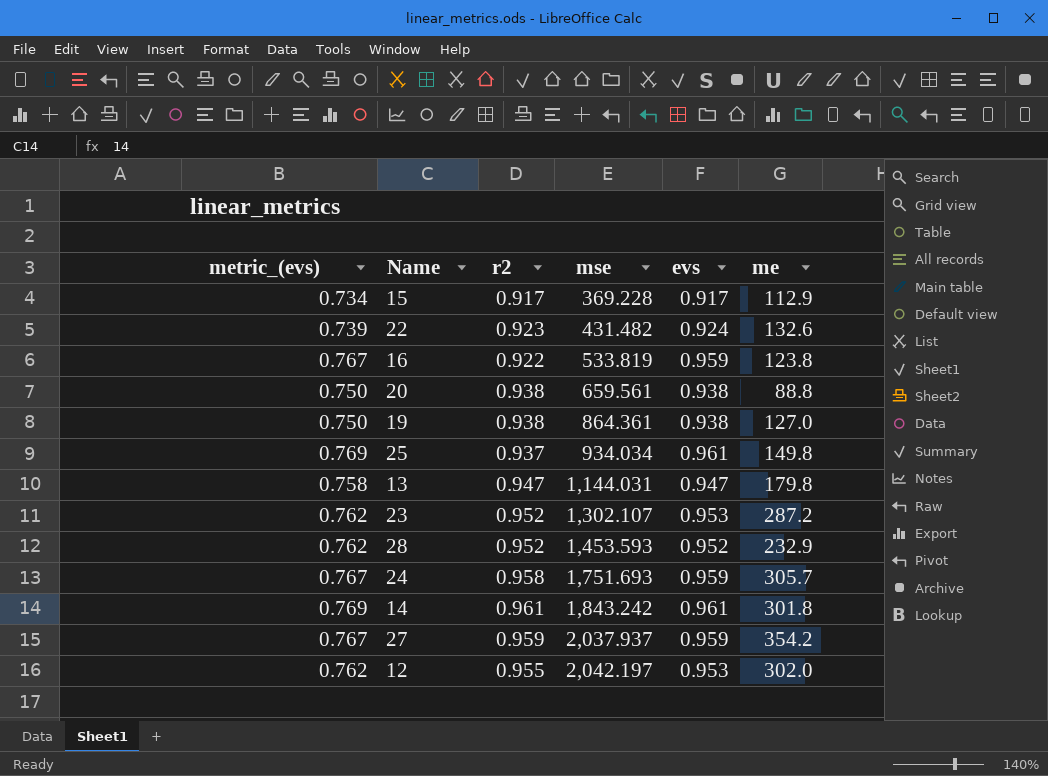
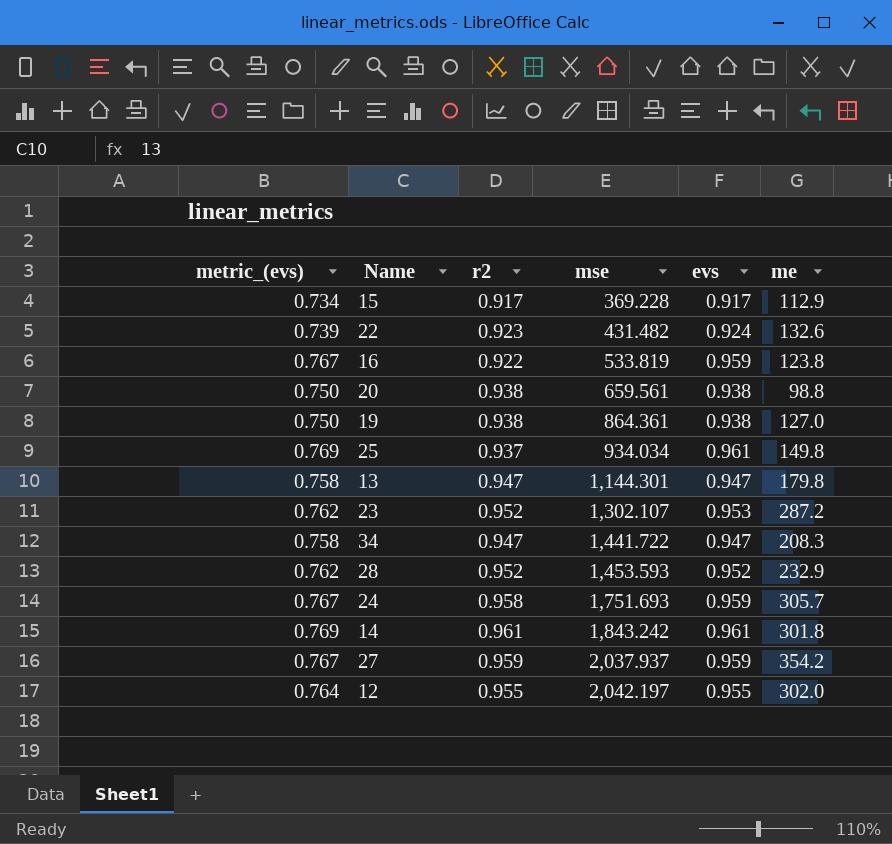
20 | me: 88.8 -> 98.8
13 | mse: 1,144.031 -> 1,144.301
row 34: none -> 0.758 | 0.947 | 1,441.722 | 0.947 | 208.3
12 | metric_(evs): 0.762 -> 0.764
12 | evs: 0.953 -> 0.955

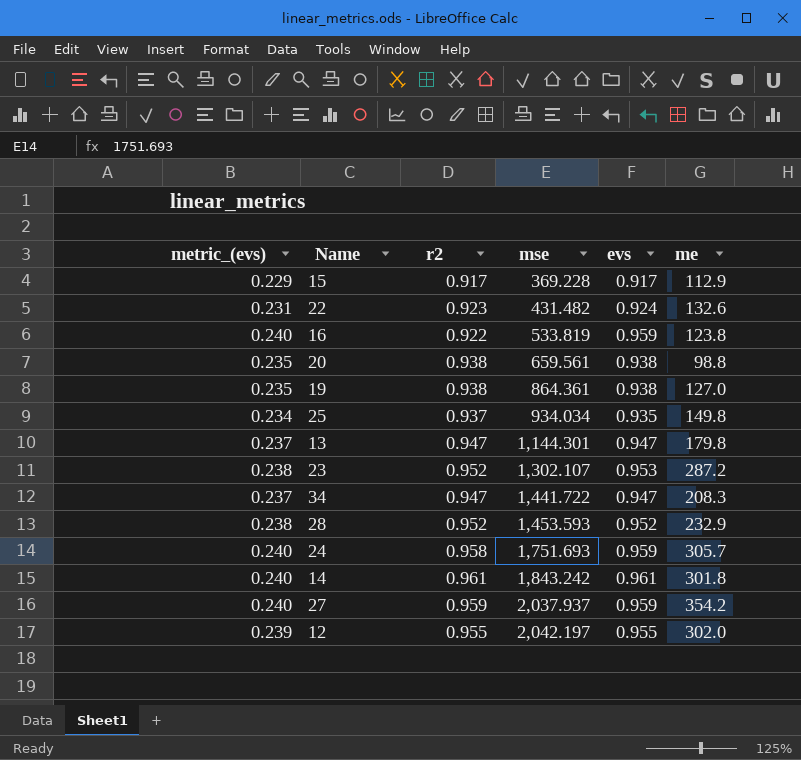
column metric_(evs) | formula: [evs] * 0.8 -> [evs] * 0.25
25 | evs: 0.961 -> 0.935

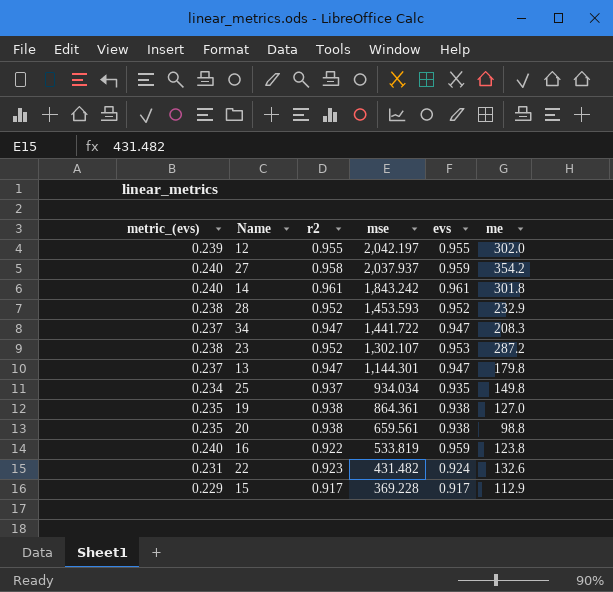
row order: mse ascending -> mse descending
row 24: 0.240 | 0.958 | 1,751.693 | 0.959 | 305.7 -> none
27 | r2: 0.959 -> 0.958

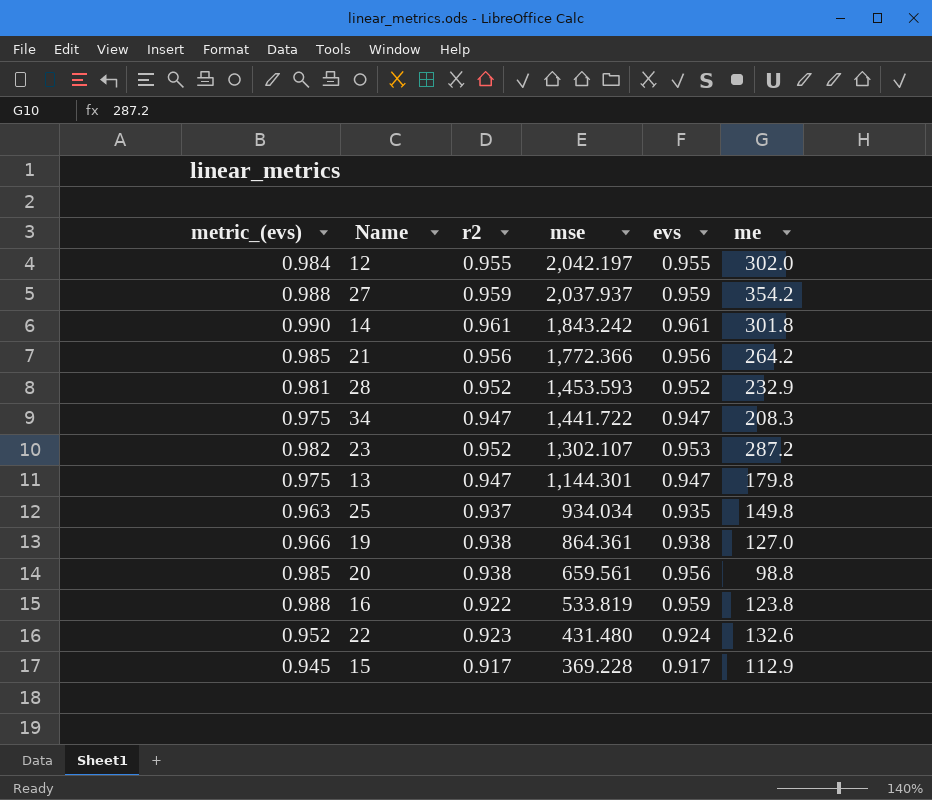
column metric_(evs) | formula: [evs] * 0.25 -> [evs] * 1.03
27 | r2: 0.958 -> 0.959
row 21: none -> 0.985 | 0.956 | 1,772.366 | 0.956 | 264.2
20 | evs: 0.938 -> 0.956
22 | mse: 431.482 -> 431.480

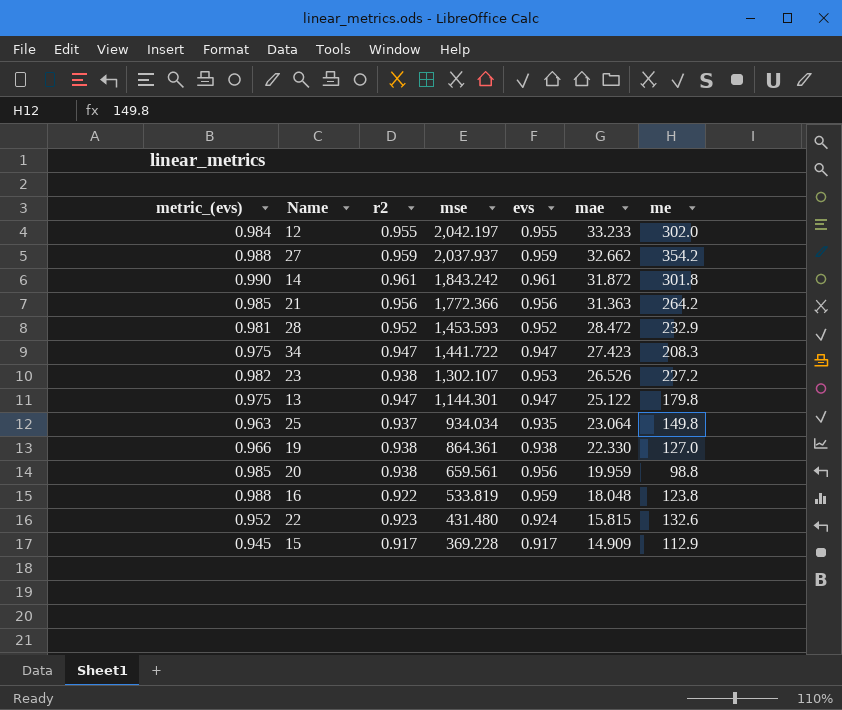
column mae | position: none -> 6
23 | r2: 0.952 -> 0.938
23 | me: 287.2 -> 227.2

